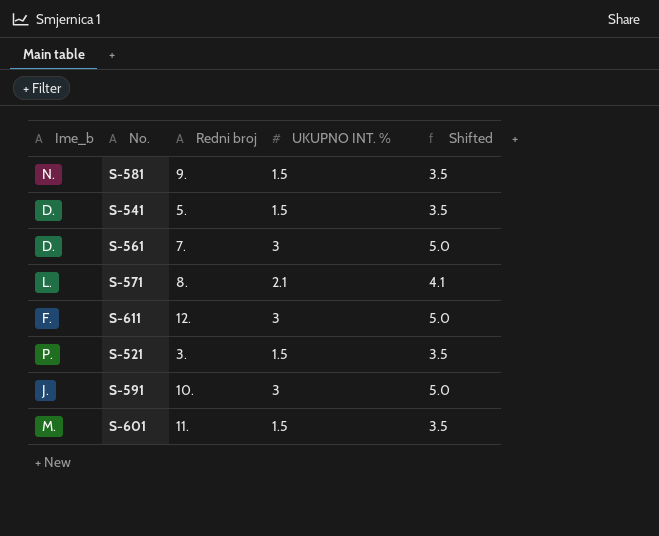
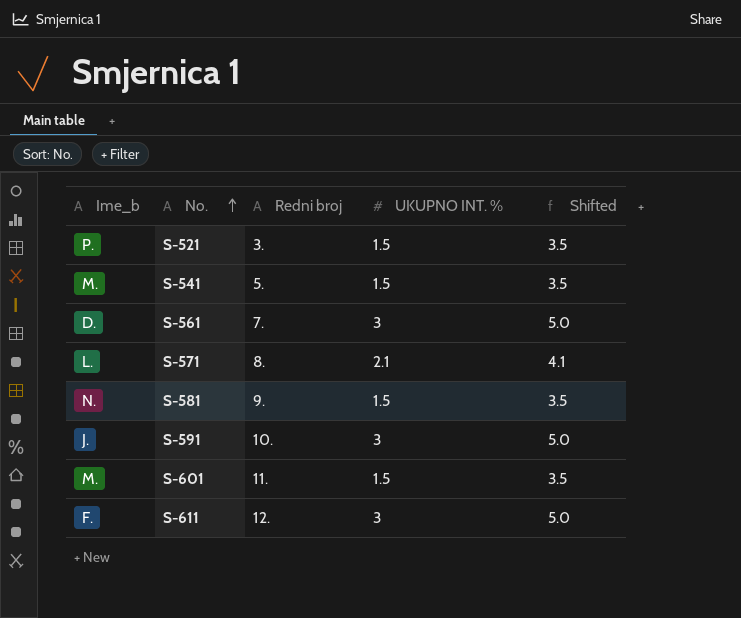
row order: none -> No. ascending
S-541 | Ime_b: D. -> M.

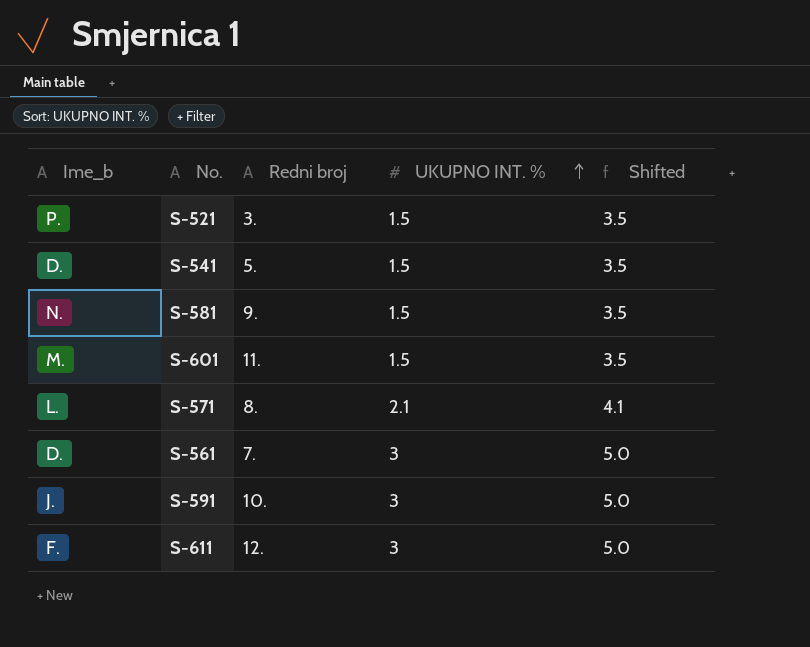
row order: No. ascending -> UKUPNO INT. % ascending
S-541 | Ime_b: M. -> D.

